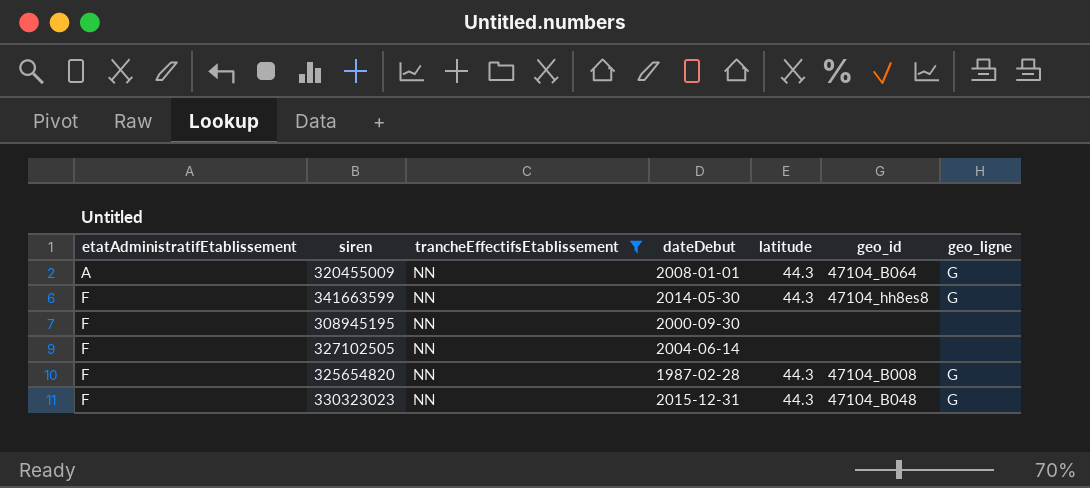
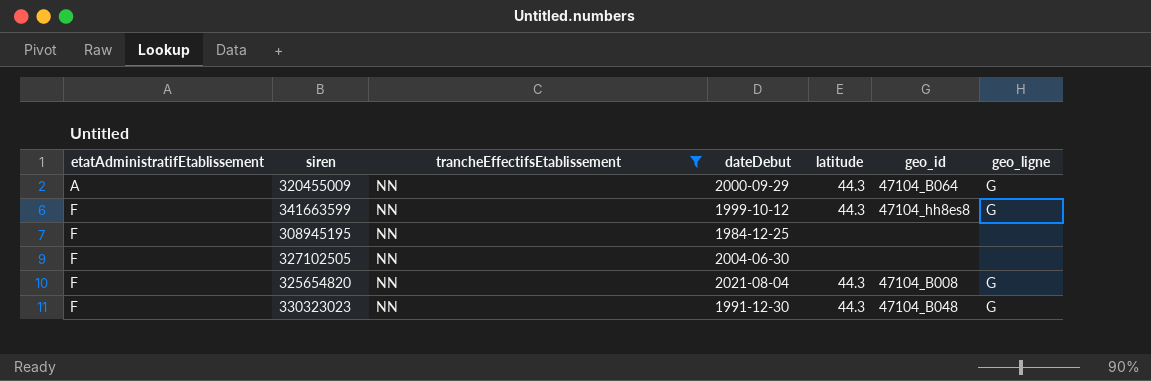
320455009 | dateDebut: 2008-01-01 -> 2000-09-29
341663599 | dateDebut: 2014-05-30 -> 1999-10-12
308945195 | dateDebut: 2000-09-30 -> 1984-12-25
327102505 | dateDebut: 2004-06-14 -> 2004-06-30
325654820 | dateDebut: 1987-02-28 -> 2021-08-04
330323023 | dateDebut: 2015-12-31 -> 1991-12-30

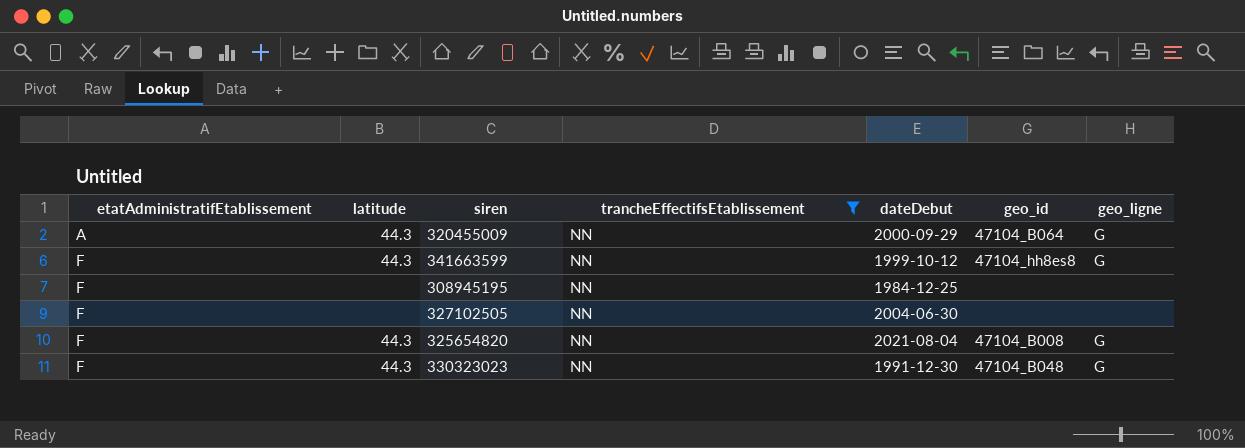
column latitude | position: 5 -> 2

